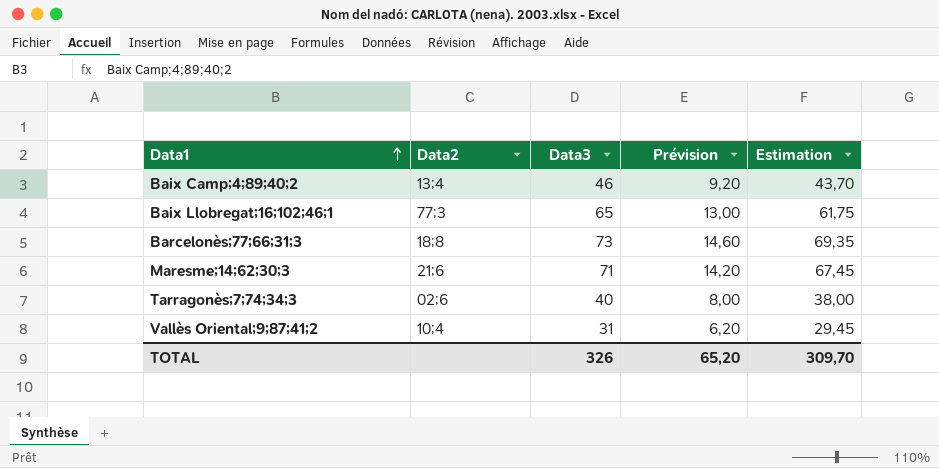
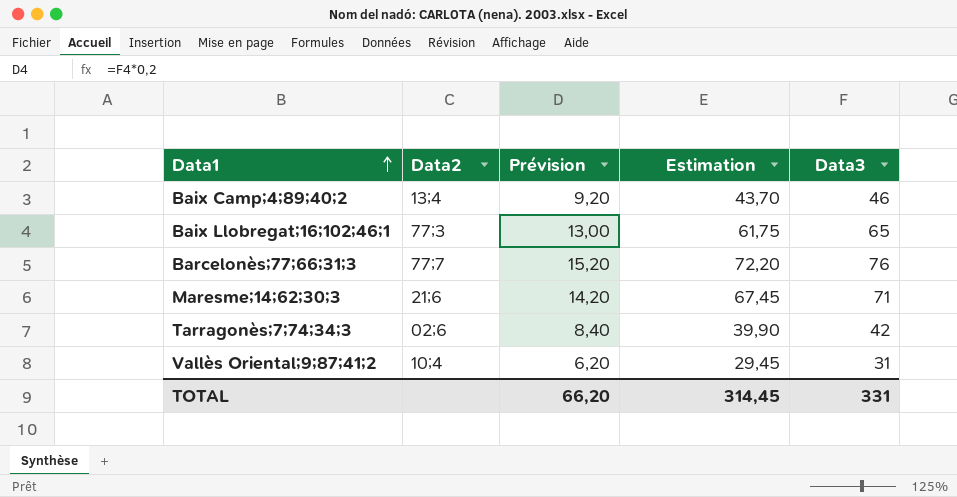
column Data3 | position: 3 -> 5
Barcelonès;77;66;31;3 | Data2: 18;8 -> 77;7
Barcelonès;77;66;31;3 | Prévision: 14,60 -> 15,20
Barcelonès;77;66;31;3 | Estimation: 69,35 -> 72,20
Barcelonès;77;66;31;3 | Data3: 73 -> 76
Tarragonès;7;74;34;3 | Prévision: 8,00 -> 8,40
Tarragonès;7;74;34;3 | Estimation: 38,00 -> 39,90
Tarragonès;7;74;34;3 | Data3: 40 -> 42
TOTAL | Prévision: 65,20 -> 66,20
TOTAL | Estimation: 309,70 -> 314,45
TOTAL | Data3: 326 -> 331

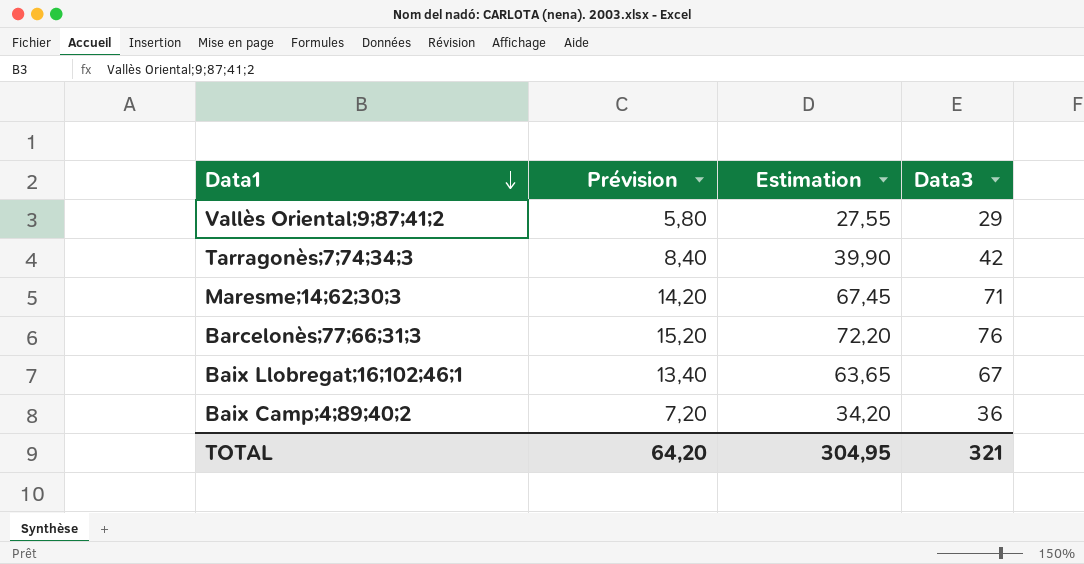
row order: Data1 ascending -> Data1 descending
column Data2 | position: 2 -> none
Vallès Oriental;9;87;41;2 | Prévision: 6,20 -> 5,80
Vallès Oriental;9;87;41;2 | Estimation: 29,45 -> 27,55
Vallès Oriental;9;87;41;2 | Data3: 31 -> 29
Baix Llobregat;16;102;46;1 | Prévision: 13,00 -> 13,40
Baix Llobregat;16;102;46;1 | Estimation: 61,75 -> 63,65
Baix Llobregat;16;102;46;1 | Data3: 65 -> 67
Baix Camp;4;89;40;2 | Prévision: 9,20 -> 7,20
Baix Camp;4;89;40;2 | Estimation: 43,70 -> 34,20
Baix Camp;4;89;40;2 | Data3: 46 -> 36
TOTAL | Prévision: 66,20 -> 64,20
TOTAL | Estimation: 314,45 -> 304,95
TOTAL | Data3: 331 -> 321

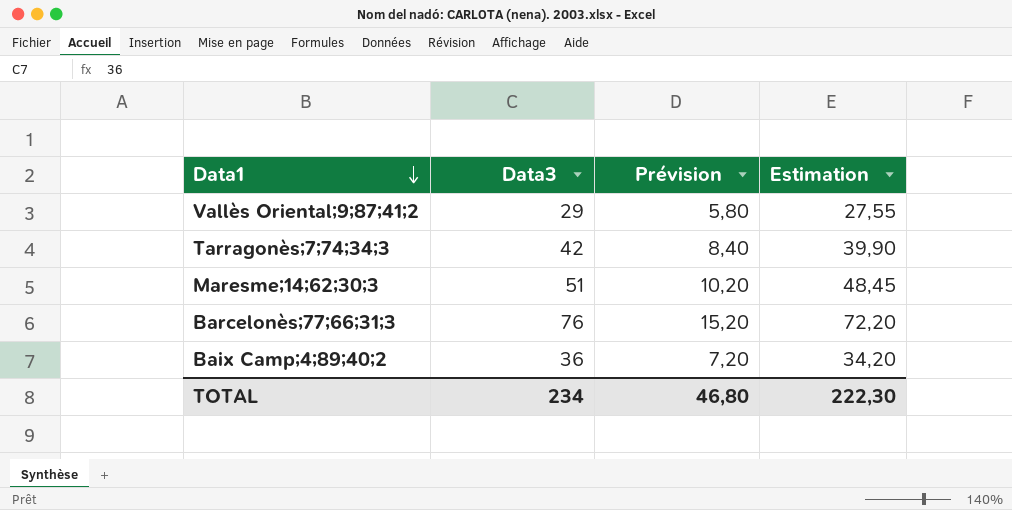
column Data3 | position: 4 -> 2
row Baix Llobregat;16;102;46;1: 13,40 | 63,65 | 67 -> none
Maresme;14;62;30;3 | Data3: 71 -> 51
Maresme;14;62;30;3 | Prévision: 14,20 -> 10,20
Maresme;14;62;30;3 | Estimation: 67,45 -> 48,45
TOTAL | Data3: 321 -> 234
TOTAL | Prévision: 64,20 -> 46,80
TOTAL | Estimation: 304,95 -> 222,30

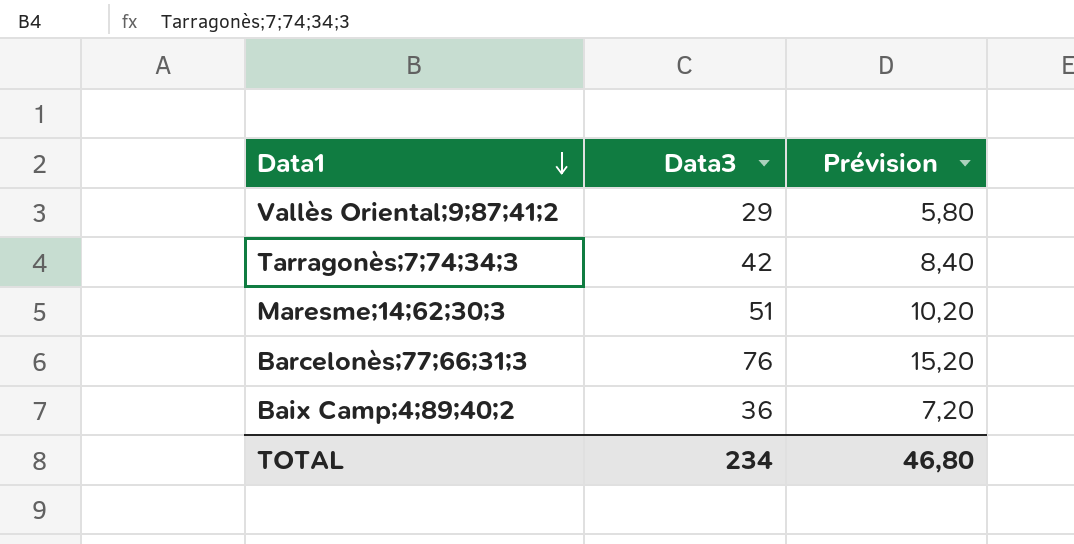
column Estimation | formula: [Data3] * 0,95 -> none

